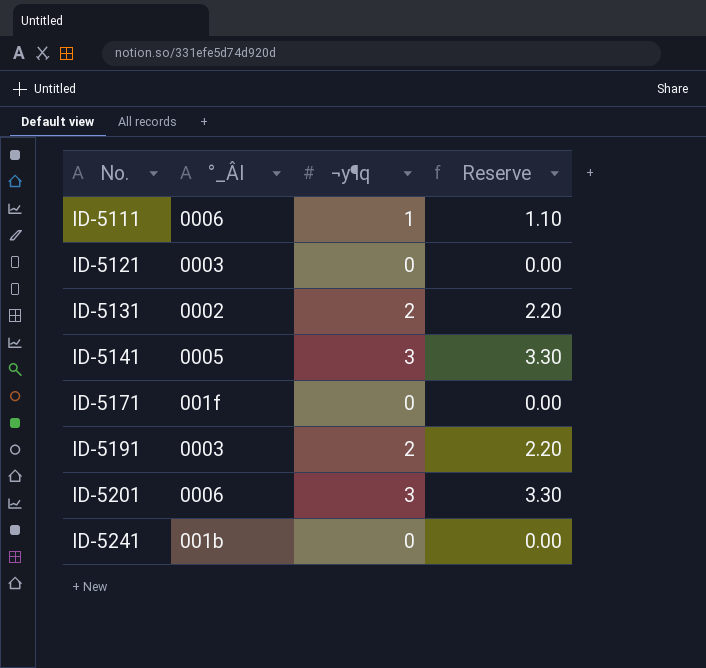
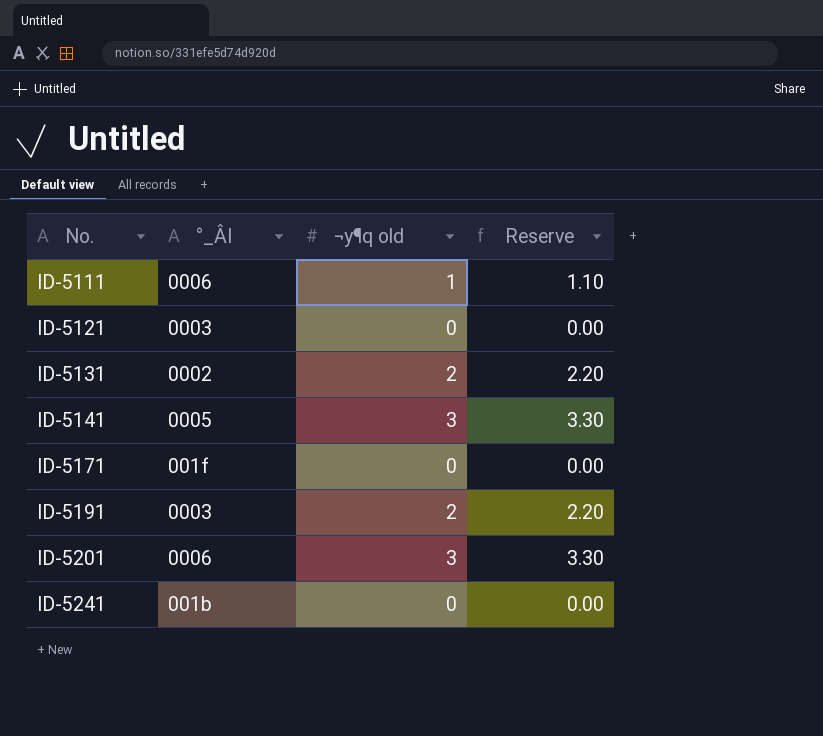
column name: ¬y¶q -> ¬y¶q old

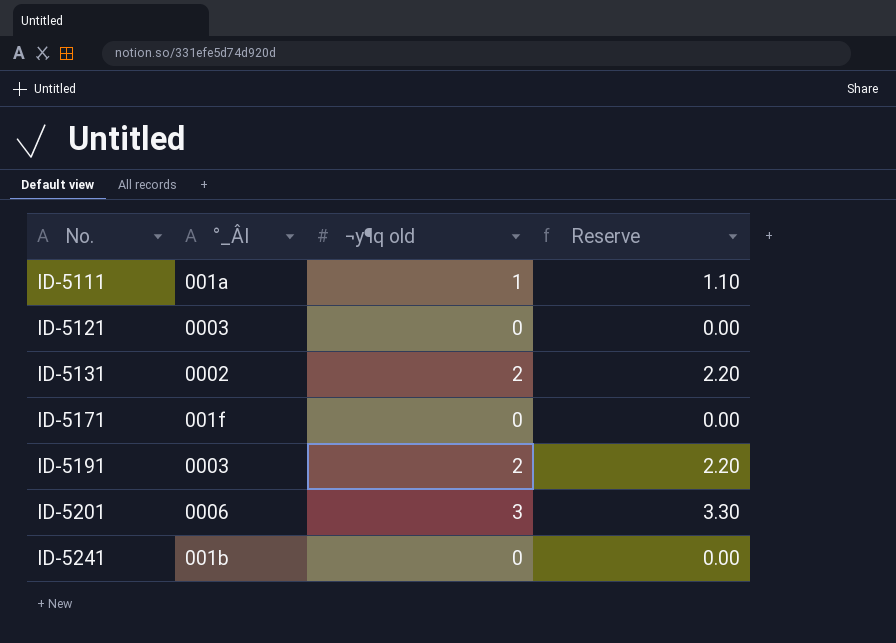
row ID-5141: 0005 | 3 | 3.30 -> none
ID-5111 | °_ÂI: 0006 -> 001a

